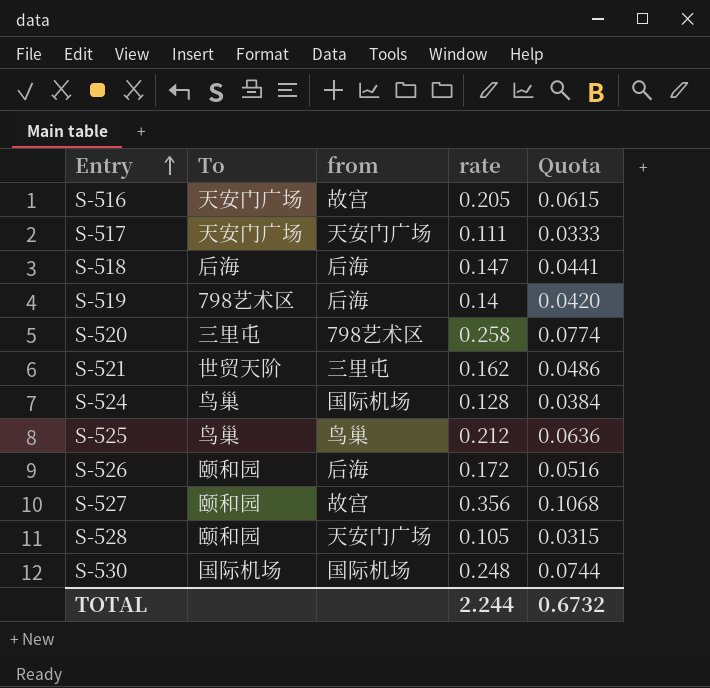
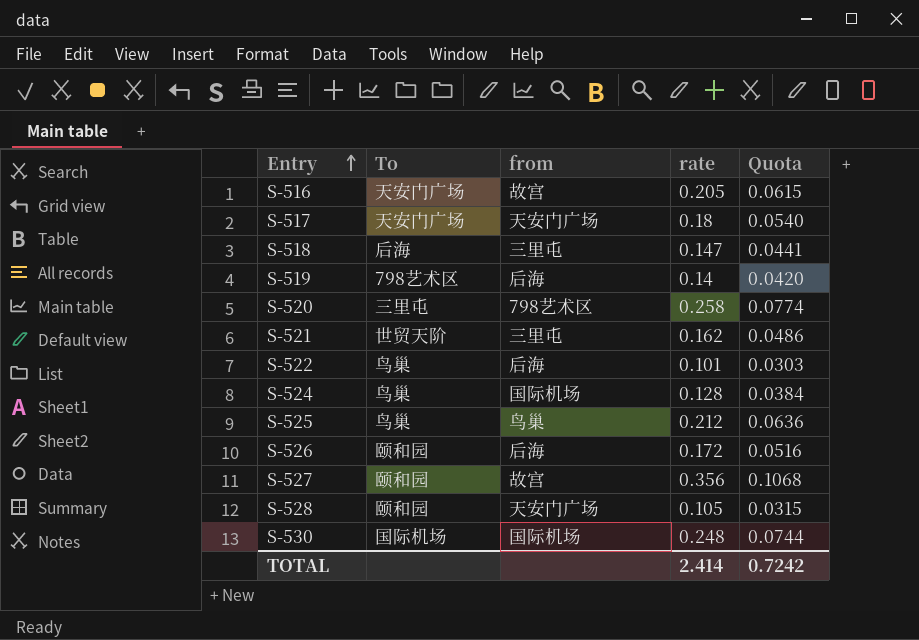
S-517 | rate: 0.111 -> 0.18
S-517 | Quota: 0.0333 -> 0.0540
S-518 | from: 后海 -> 三里屯
row S-522: none -> 鸟巢 | 后海 | 0.101 | 0.0303
TOTAL | rate: 2.244 -> 2.414
TOTAL | Quota: 0.6732 -> 0.7242

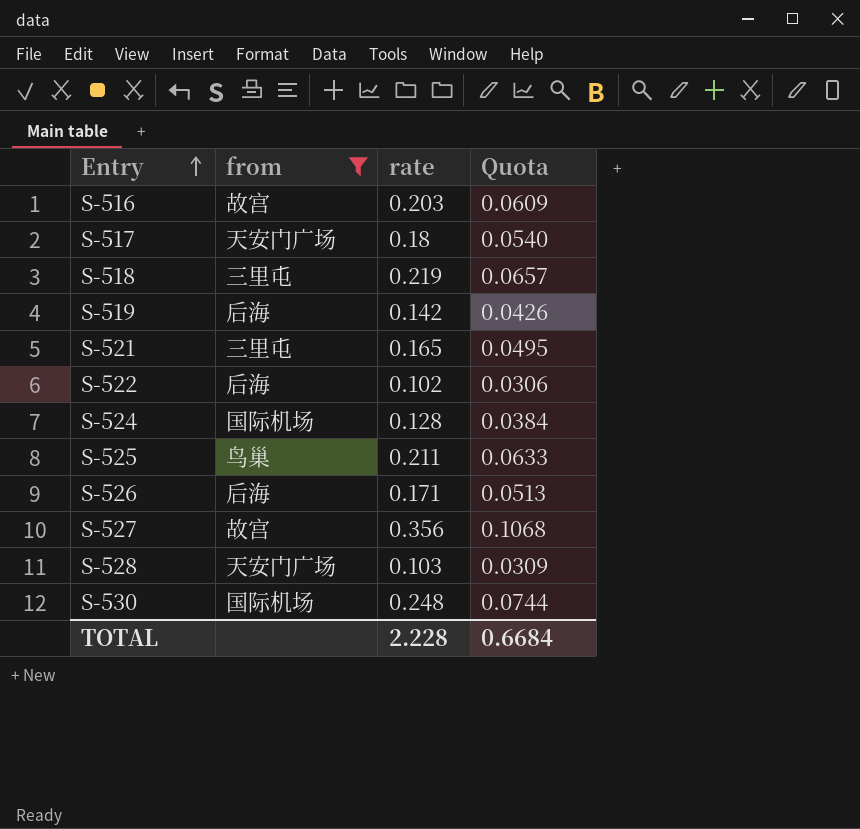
filter: none -> from != 798艺术区
column To | position: 2 -> none
S-516 | rate: 0.205 -> 0.203
S-516 | Quota: 0.0615 -> 0.0609
S-518 | rate: 0.147 -> 0.219
S-518 | Quota: 0.0441 -> 0.0657
S-519 | rate: 0.14 -> 0.142
S-519 | Quota: 0.0420 -> 0.0426
S-521 | rate: 0.162 -> 0.165
S-521 | Quota: 0.0486 -> 0.0495
S-522 | rate: 0.101 -> 0.102
S-522 | Quota: 0.0303 -> 0.0306
S-525 | rate: 0.212 -> 0.211
S-525 | Quota: 0.0636 -> 0.0633
S-526 | rate: 0.172 -> 0.171
S-526 | Quota: 0.0516 -> 0.0513
S-528 | rate: 0.105 -> 0.103
S-528 | Quota: 0.0315 -> 0.0309
TOTAL | rate: 2.414 -> 2.228
TOTAL | Quota: 0.7242 -> 0.6684

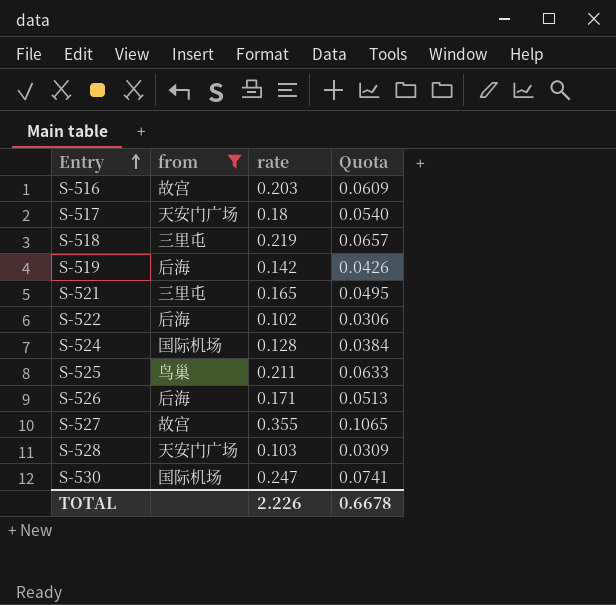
S-527 | rate: 0.356 -> 0.355
S-527 | Quota: 0.1068 -> 0.1065
S-530 | rate: 0.248 -> 0.247
S-530 | Quota: 0.0744 -> 0.0741
TOTAL | rate: 2.228 -> 2.226
TOTAL | Quota: 0.6684 -> 0.6678

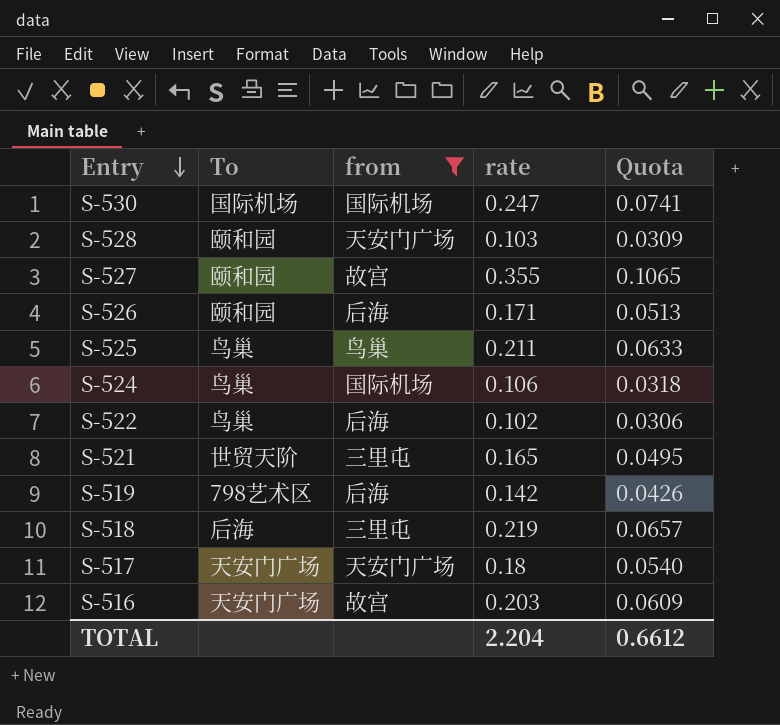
row order: Entry ascending -> Entry descending
column To | position: none -> 2
S-524 | rate: 0.128 -> 0.106
S-524 | Quota: 0.0384 -> 0.0318
TOTAL | rate: 2.226 -> 2.204
TOTAL | Quota: 0.6678 -> 0.6612

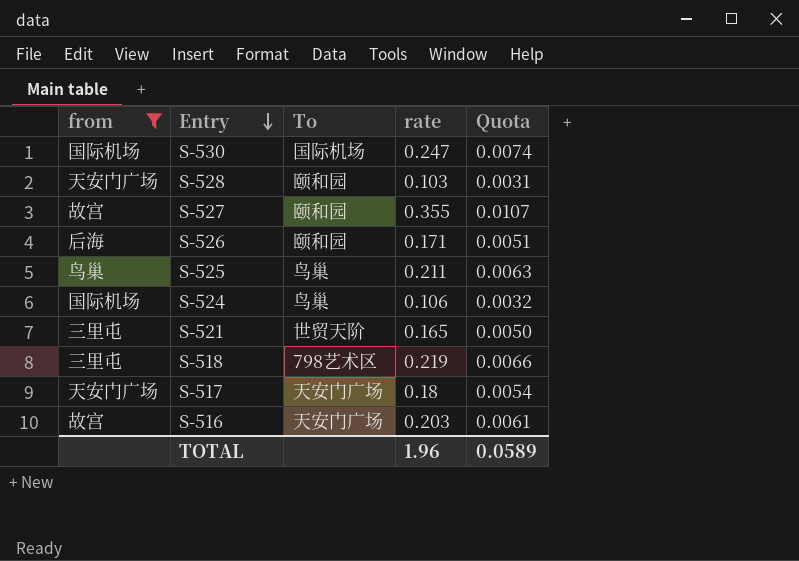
column from | position: 3 -> 1
column Quota | formula: [rate] * 0.3 -> [rate] * 0.03
row S-522: 鸟巢 | 后海 | 0.102 | 0.0306 -> none
row S-519: 798艺术区 | 后海 | 0.142 | 0.0426 -> none
S-518 | To: 后海 -> 798艺术区
TOTAL | rate: 2.204 -> 1.96
TOTAL | Quota: 0.6612 -> 0.0589

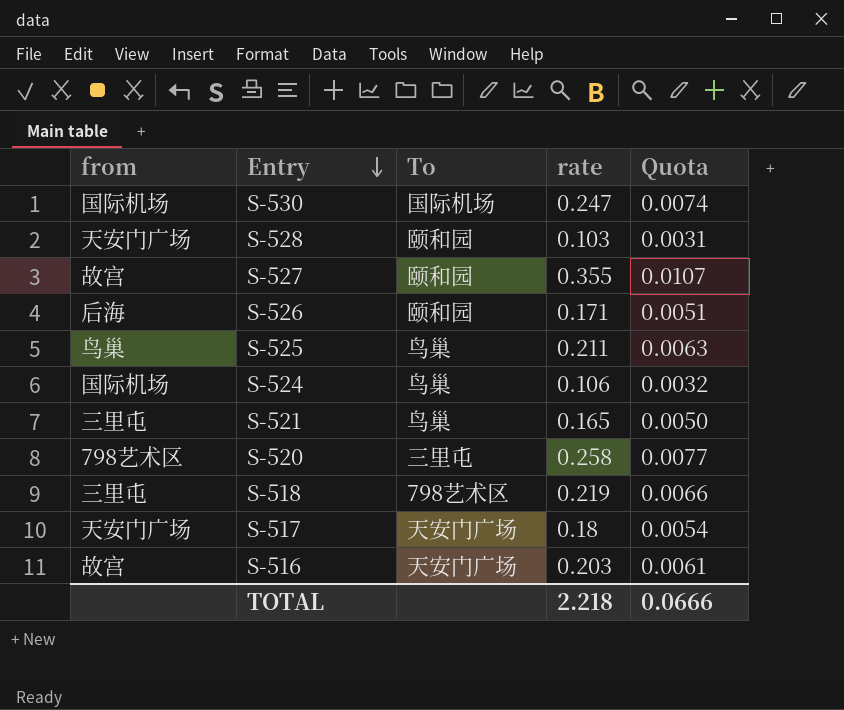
filter: from != 798艺术区 -> none
S-521 | To: 世贸天阶 -> 鸟巢
TOTAL | rate: 1.96 -> 2.218
TOTAL | Quota: 0.0589 -> 0.0666

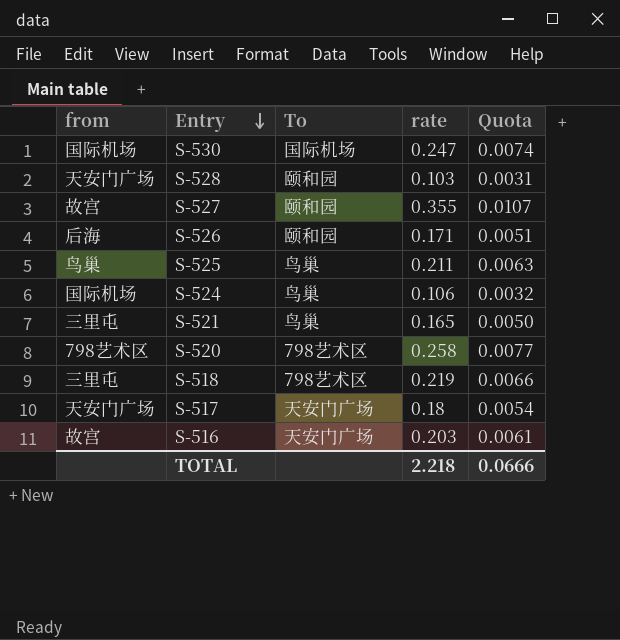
S-520 | To: 三里屯 -> 798艺术区

